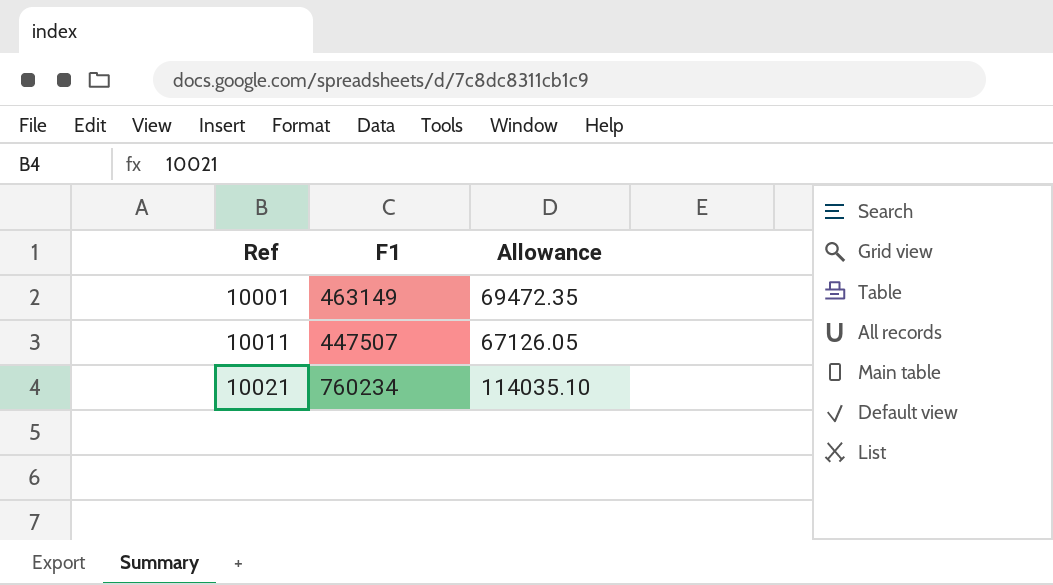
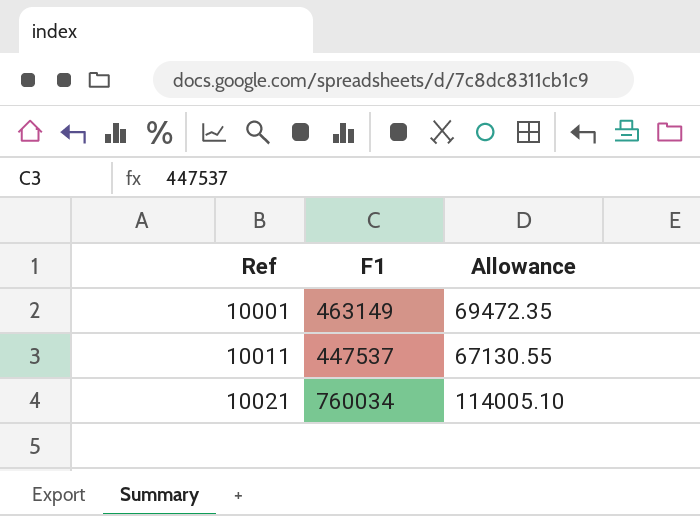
10011 | F1: 447507 -> 447537
10011 | Allowance: 67126.05 -> 67130.55
10021 | F1: 760234 -> 760034
10021 | Allowance: 114035.10 -> 114005.10

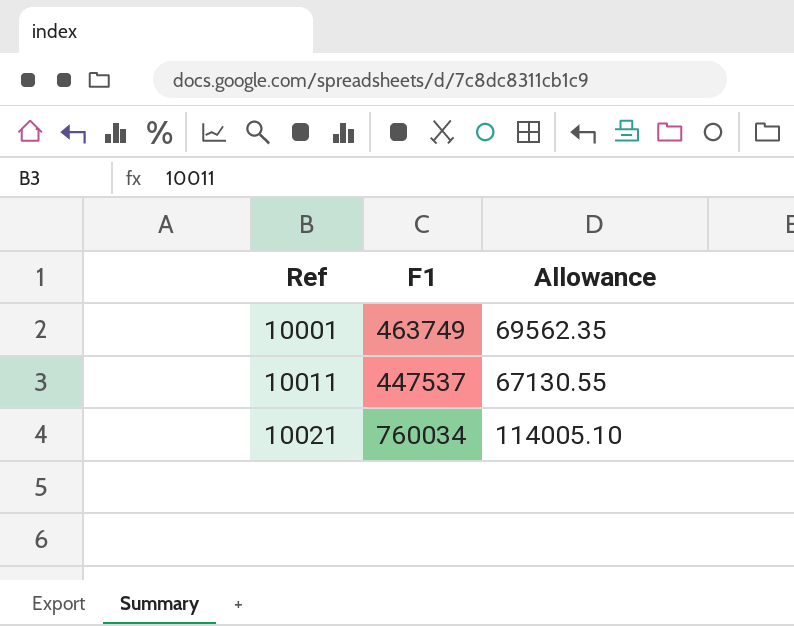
10001 | F1: 463149 -> 463749
10001 | Allowance: 69472.35 -> 69562.35

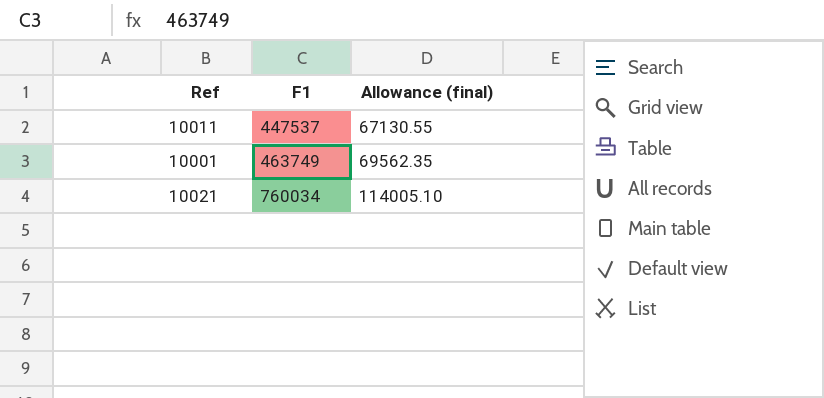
row order: Ref ascending -> F1 ascending
column name: Allowance -> Allowance (final)

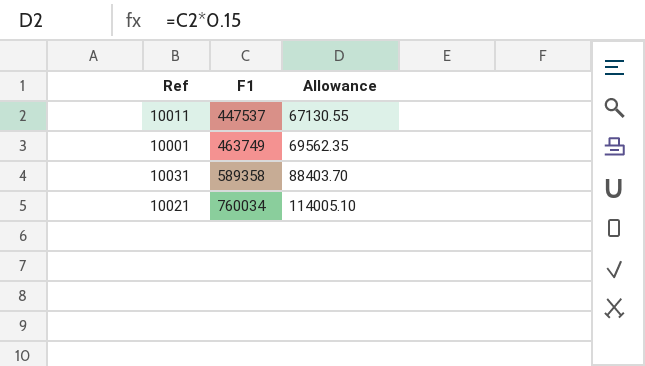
column name: Allowance (final) -> Allowance
row 10031: none -> 589358 | 88403.70

